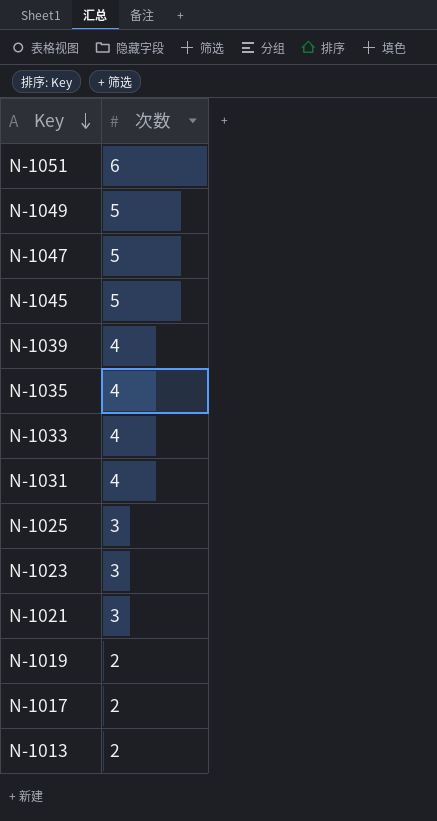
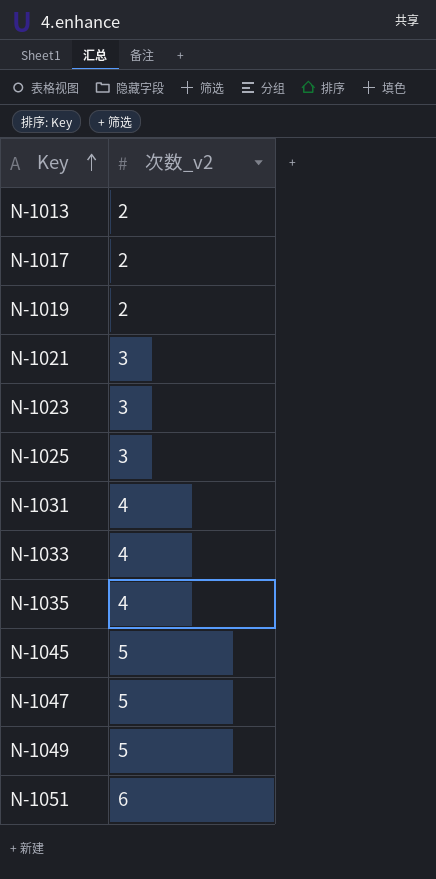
row order: Key descending -> Key ascending
column name: 次数 -> 次数_v2
row N-1039: 4 -> none

